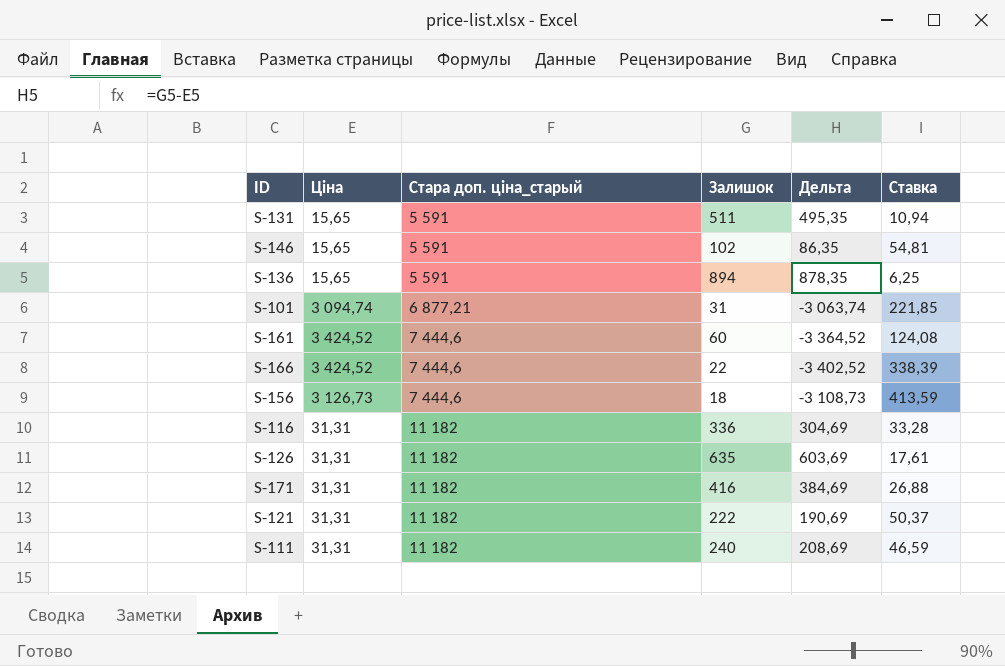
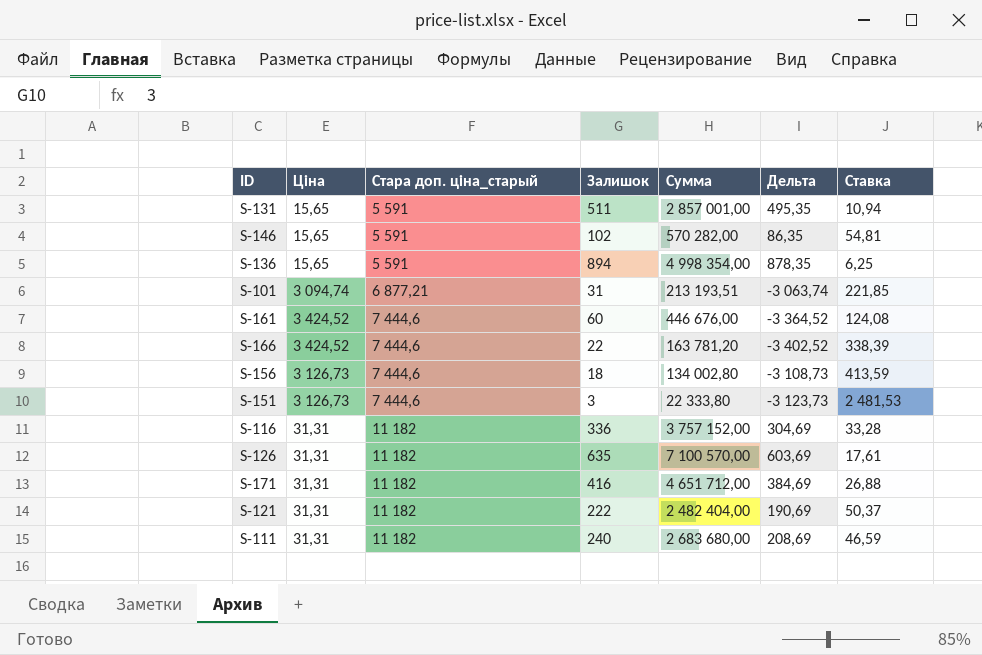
column Сумма | formula: none -> [Стара доп. ціна_старый] * [Залишок]
row S-151: none -> 3 126,73 | 7 444,6 | 3 | 22 333,80 | -3 123,73 | 2 481,53

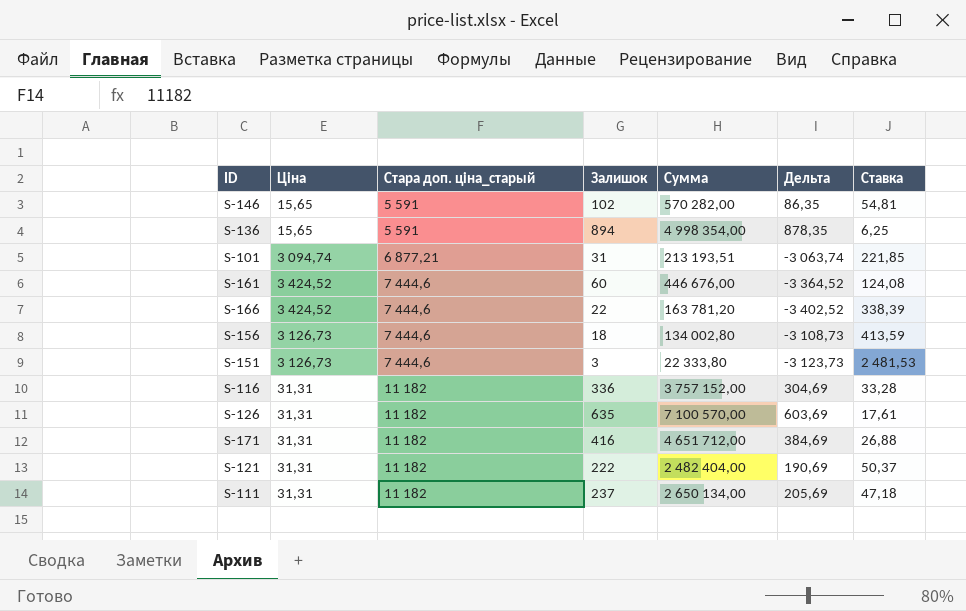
row S-131: 15,65 | 5 591 | 511 | 2 857 001,00 | 495,35 | 10,94 -> none
S-111 | Залишок: 240 -> 237
S-111 | Сумма: 2 683 680,00 -> 2 650 134,00
S-111 | Дельта: 208,69 -> 205,69
S-111 | Ставка: 46,59 -> 47,18

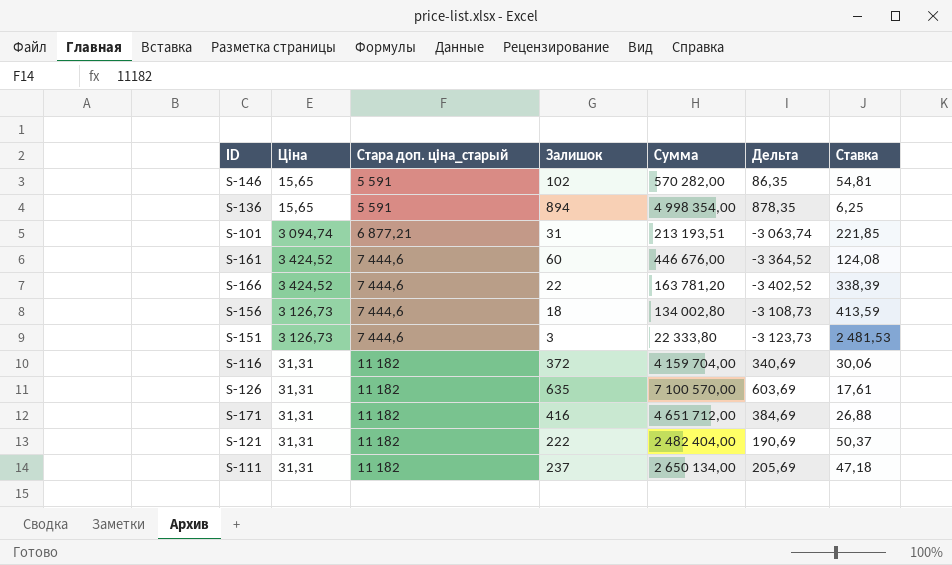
S-116 | Залишок: 336 -> 372
S-116 | Сумма: 3 757 152,00 -> 4 159 704,00
S-116 | Дельта: 304,69 -> 340,69
S-116 | Ставка: 33,28 -> 30,06

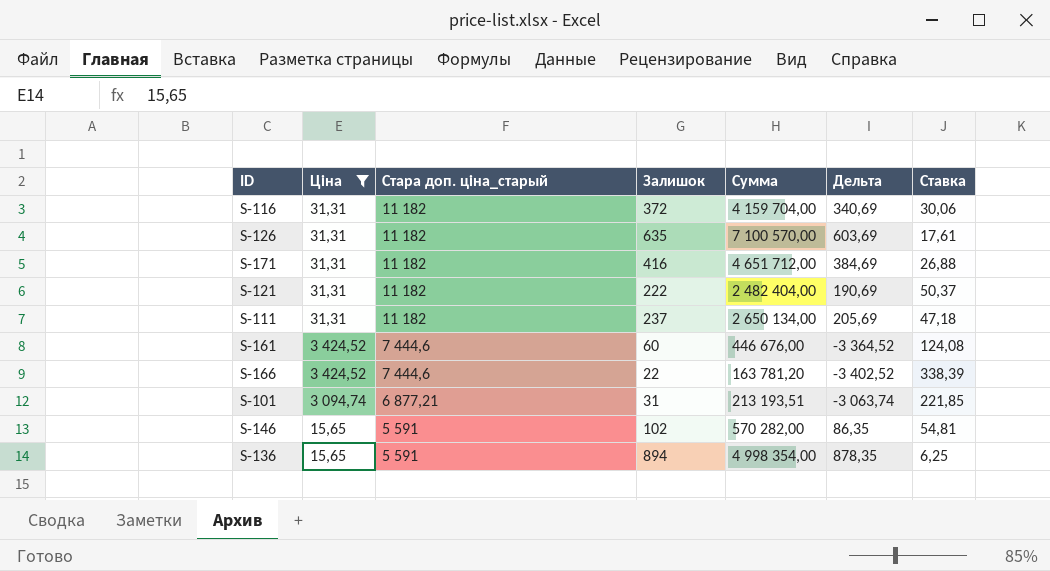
filter: none -> Ціна != 3 126,73
row order: Стара доп. ціна_старый ascending -> Стара доп. ціна_старый descending

